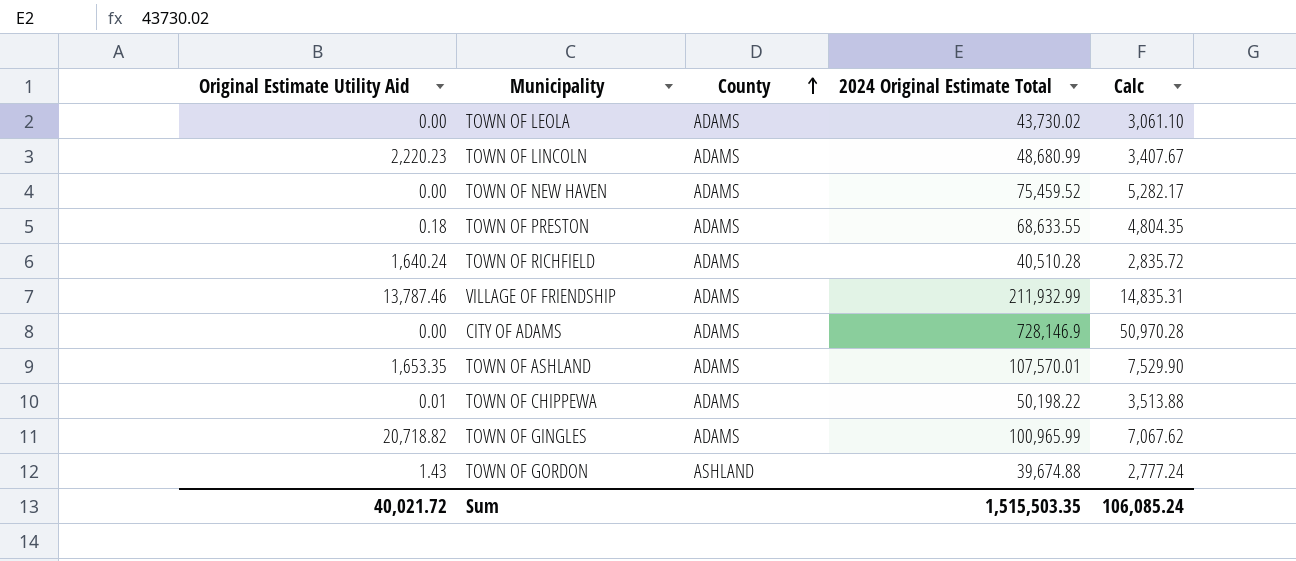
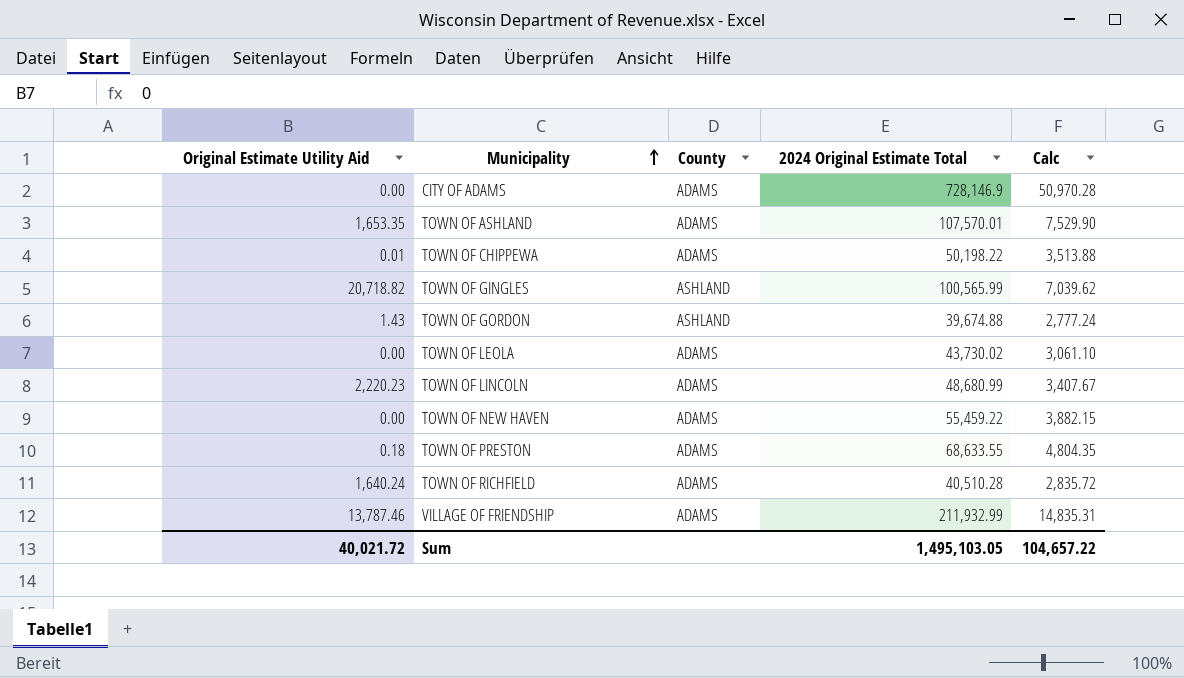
row order: County ascending -> Municipality ascending
TOWN OF GINGLES | County: ADAMS -> ASHLAND
TOWN OF GINGLES | 2024 Original Estimate Total: 100,965.99 -> 100,565.99
TOWN OF GINGLES | Calc: 7,067.62 -> 7,039.62
TOWN OF NEW HAVEN | 2024 Original Estimate Total: 75,459.52 -> 55,459.22
TOWN OF NEW HAVEN | Calc: 5,282.17 -> 3,882.15
Sum | 2024 Original Estimate Total: 1,515,503.35 -> 1,495,103.05
Sum | Calc: 106,085.24 -> 104,657.22

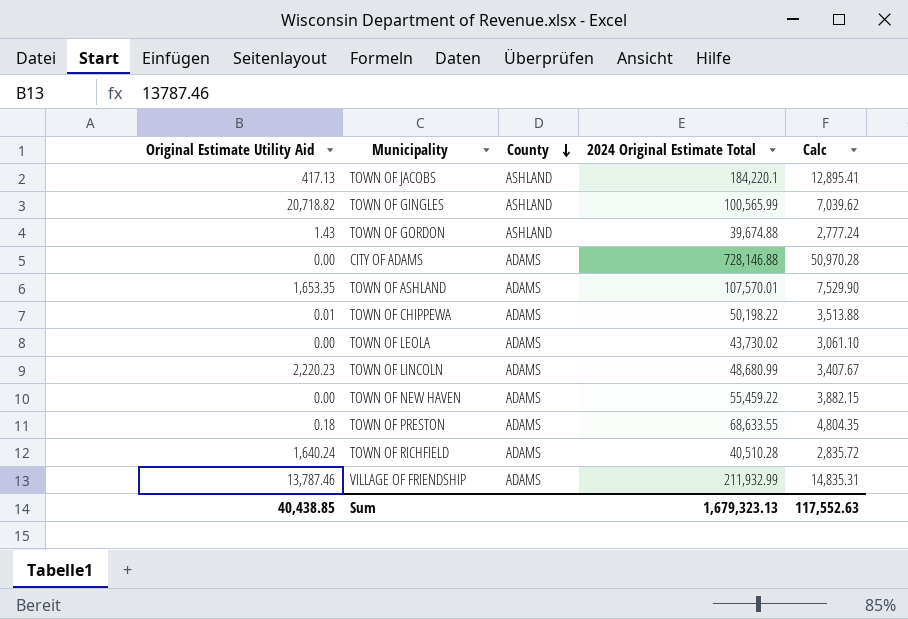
row order: Municipality ascending -> County descending
row TOWN OF JACOBS: none -> 417.13 | ASHLAND | 184,220.1 | 12,895.41
CITY OF ADAMS | 2024 Original Estimate Total: 728,146.9 -> 728,146.88
Sum | Original Estimate Utility Aid: 40,021.72 -> 40,438.85
Sum | 2024 Original Estimate Total: 1,495,103.05 -> 1,679,323.13
Sum | Calc: 104,657.22 -> 117,552.63

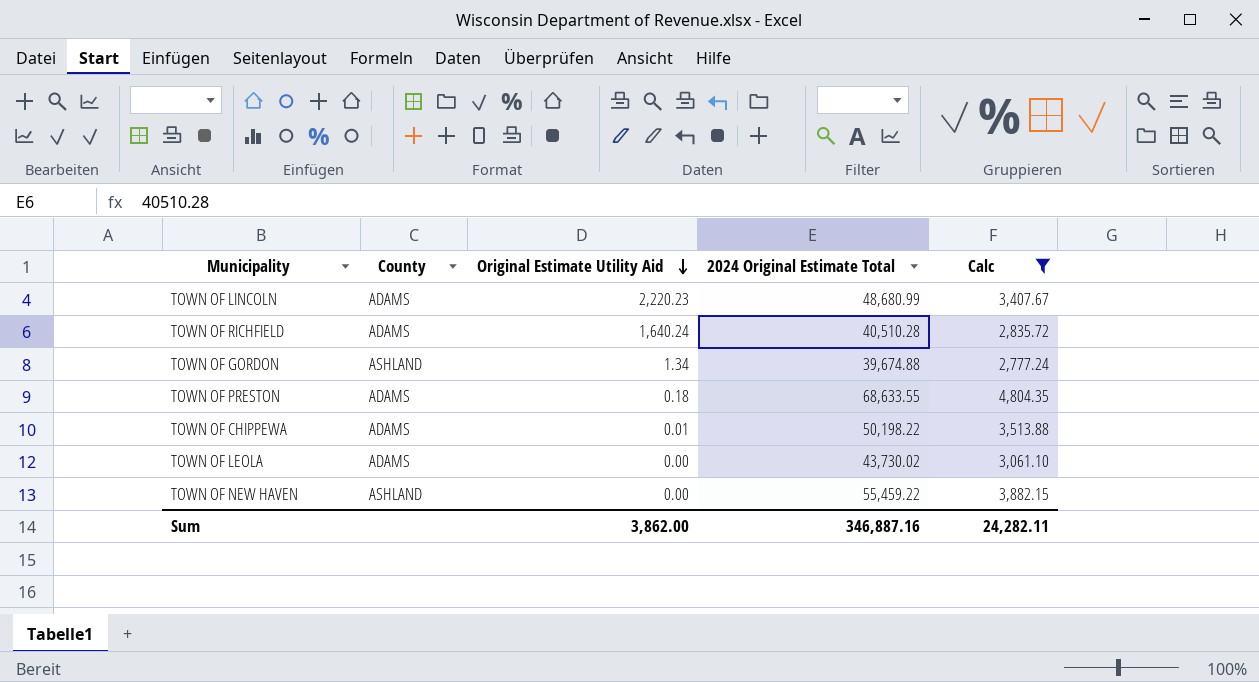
filter: none -> Calc <= 4,804.35
row order: County descending -> Original Estimate Utility Aid descending
column Original Estimate Utility Aid | position: 1 -> 3
TOWN OF GORDON | Original Estimate Utility Aid: 1.43 -> 1.34
TOWN OF NEW HAVEN | County: ADAMS -> ASHLAND
Sum | Original Estimate Utility Aid: 40,438.85 -> 3,862.00
Sum | 2024 Original Estimate Total: 1,679,323.13 -> 346,887.16
Sum | Calc: 117,552.63 -> 24,282.11

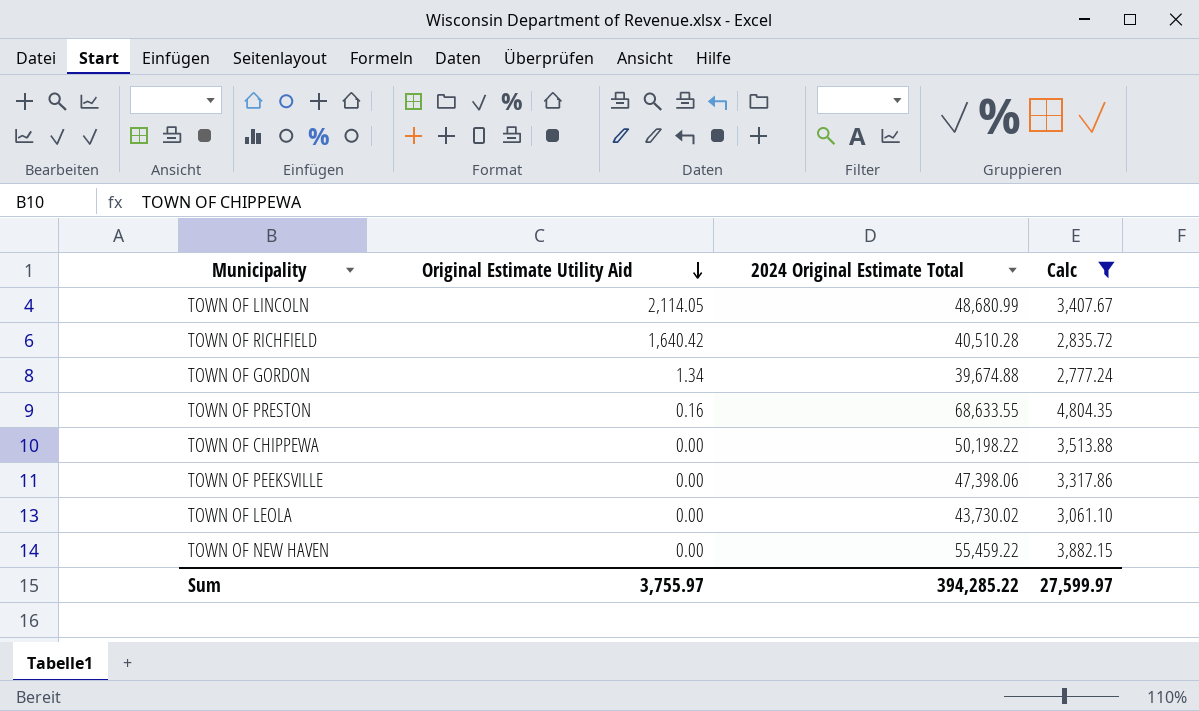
column County | position: 2 -> none
TOWN OF LINCOLN | Original Estimate Utility Aid: 2,220.23 -> 2,114.05
TOWN OF RICHFIELD | Original Estimate Utility Aid: 1,640.24 -> 1,640.42
TOWN OF PRESTON | Original Estimate Utility Aid: 0.18 -> 0.16
TOWN OF CHIPPEWA | Original Estimate Utility Aid: 0.01 -> 0.00
row TOWN OF PEEKSVILLE: none -> 0.00 | 47,398.06 | 3,317.86
Sum | Original Estimate Utility Aid: 3,862.00 -> 3,755.97
Sum | 2024 Original Estimate Total: 346,887.16 -> 394,285.22
Sum | Calc: 24,282.11 -> 27,599.97

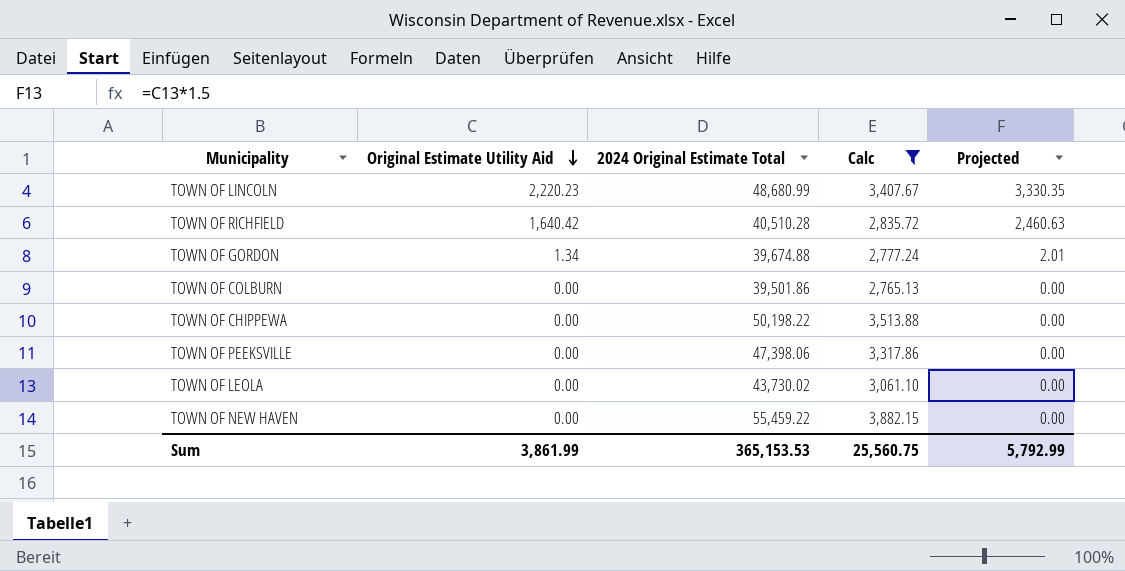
column Projected | formula: none -> [Original Estimate Utility Aid] * 1.5
row TOWN OF PRESTON: 0.16 | 68,633.55 | 4,804.35 -> none
TOWN OF LINCOLN | Original Estimate Utility Aid: 2,114.05 -> 2,220.23
row TOWN OF COLBURN: none -> 0.00 | 39,501.86 | 2,765.13 | 0.00
Sum | Original Estimate Utility Aid: 3,755.97 -> 3,861.99
Sum | 2024 Original Estimate Total: 394,285.22 -> 365,153.53
Sum | Calc: 27,599.97 -> 25,560.75

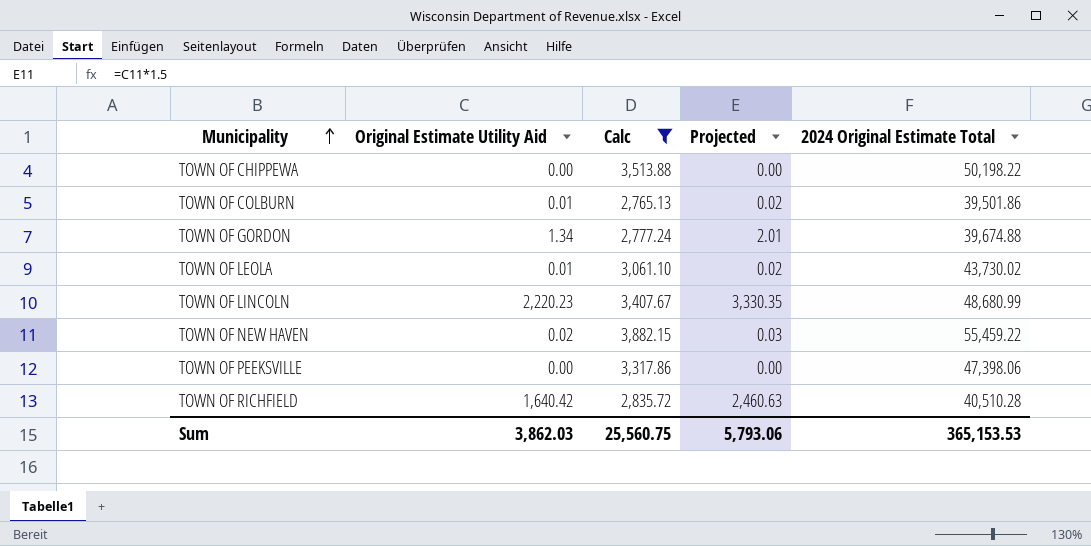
row order: Original Estimate Utility Aid descending -> Municipality ascending
column 2024 Original Estimate Total | position: 3 -> 5
TOWN OF COLBURN | Original Estimate Utility Aid: 0.00 -> 0.01
TOWN OF COLBURN | Projected: 0.00 -> 0.02
TOWN OF LEOLA | Original Estimate Utility Aid: 0.00 -> 0.01
TOWN OF LEOLA | Projected: 0.00 -> 0.02
TOWN OF NEW HAVEN | Original Estimate Utility Aid: 0.00 -> 0.02
TOWN OF NEW HAVEN | Projected: 0.00 -> 0.03
Sum | Original Estimate Utility Aid: 3,861.99 -> 3,862.03
Sum | Projected: 5,792.99 -> 5,793.06

